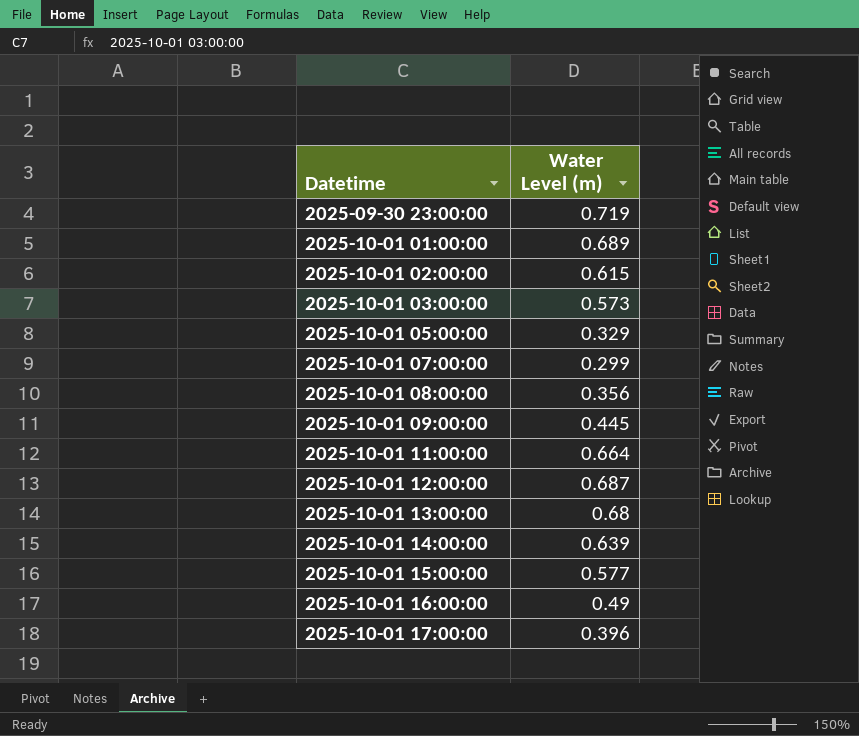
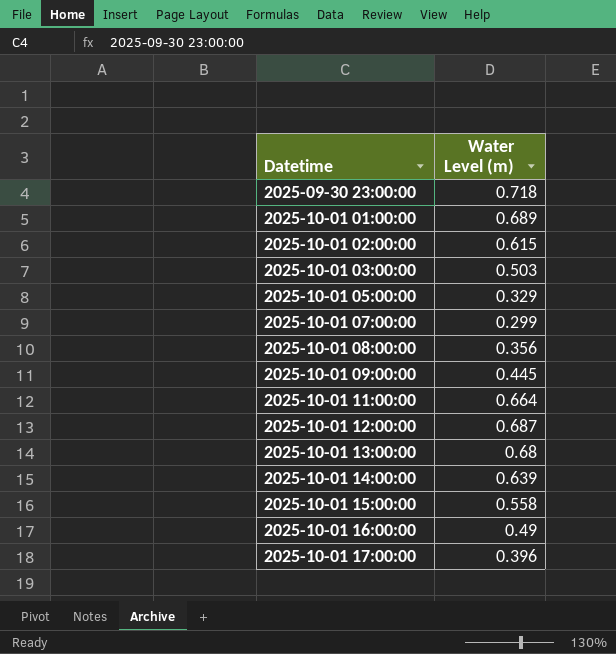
2025-09-30 23:00:00 | Water Level (m): 0.719 -> 0.718
2025-10-01 03:00:00 | Water Level (m): 0.573 -> 0.503
2025-10-01 15:00:00 | Water Level (m): 0.577 -> 0.558

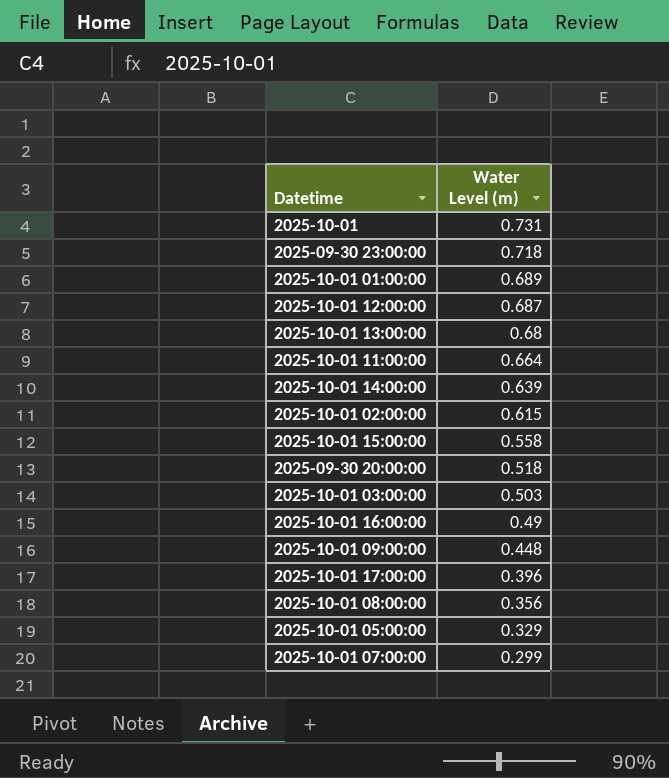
row order: Datetime ascending -> Water Level (m) descending
row 2025-10-01: none -> 0.731
row 2025-09-30 20:00:00: none -> 0.518
2025-10-01 09:00:00 | Water Level (m): 0.445 -> 0.448

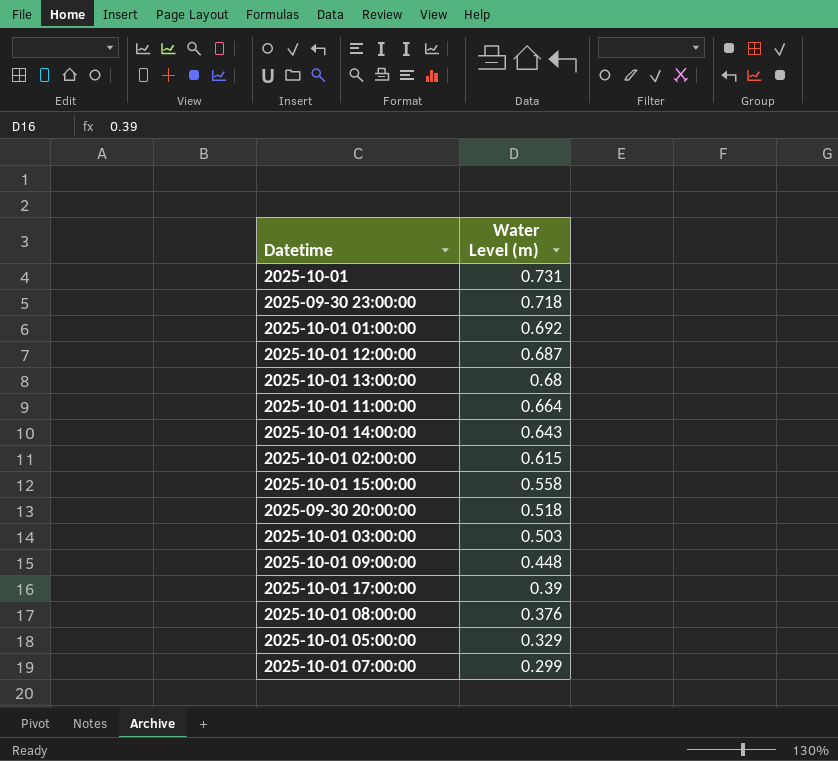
row 2025-10-01 16:00:00: 0.49 -> none
2025-10-01 01:00:00 | Water Level (m): 0.689 -> 0.692
2025-10-01 14:00:00 | Water Level (m): 0.639 -> 0.643
2025-10-01 17:00:00 | Water Level (m): 0.396 -> 0.39
2025-10-01 08:00:00 | Water Level (m): 0.356 -> 0.376

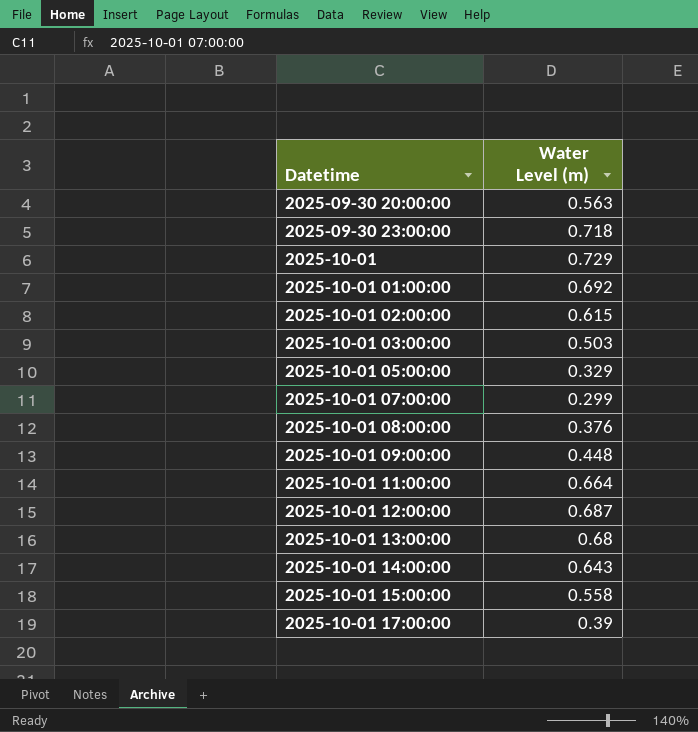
row order: Water Level (m) descending -> Datetime ascending
2025-09-30 20:00:00 | Water Level (m): 0.518 -> 0.563
2025-10-01 | Water Level (m): 0.731 -> 0.729

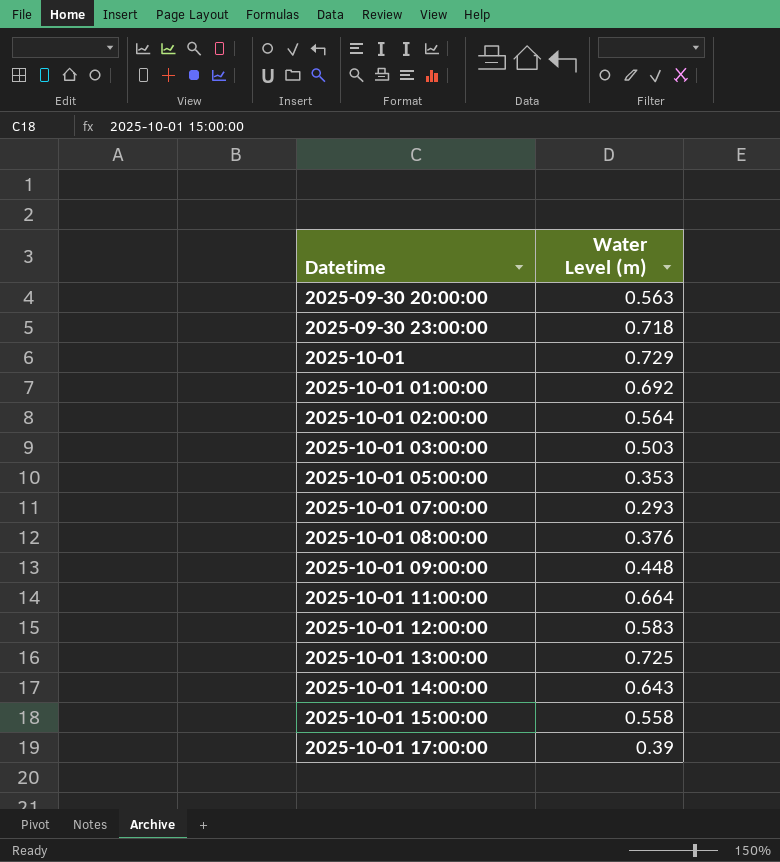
2025-10-01 02:00:00 | Water Level (m): 0.615 -> 0.564
2025-10-01 05:00:00 | Water Level (m): 0.329 -> 0.353
2025-10-01 07:00:00 | Water Level (m): 0.299 -> 0.293
2025-10-01 12:00:00 | Water Level (m): 0.687 -> 0.583
2025-10-01 13:00:00 | Water Level (m): 0.68 -> 0.725

